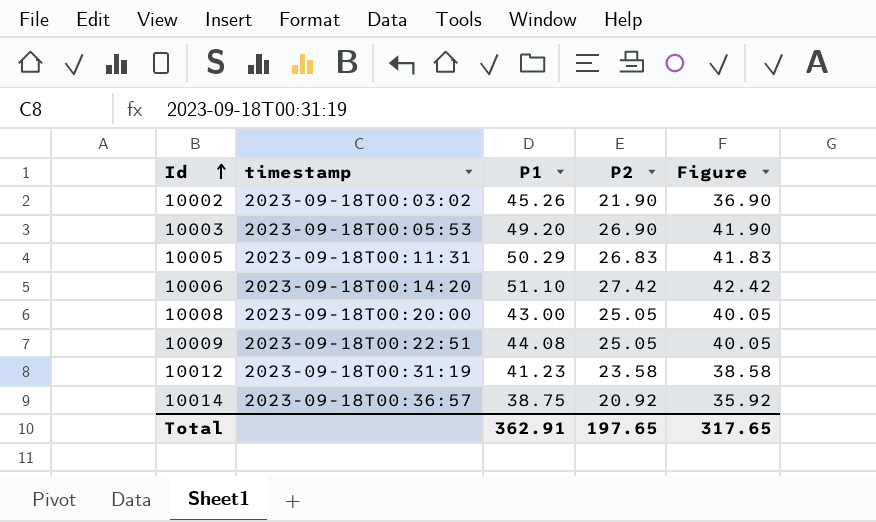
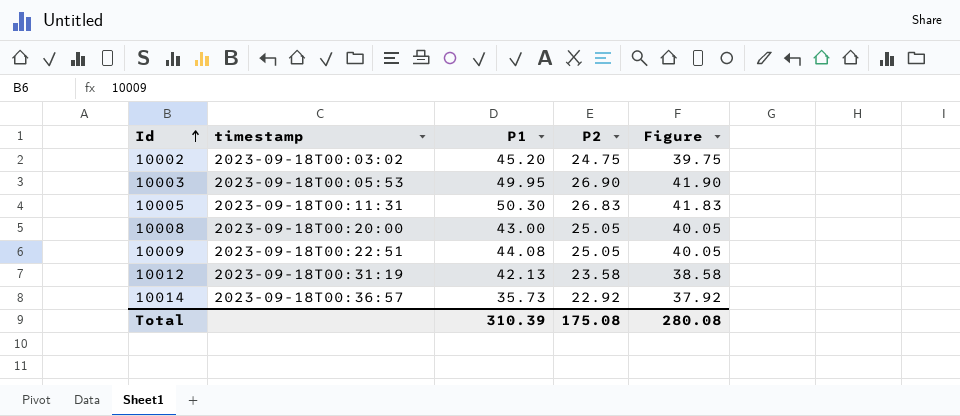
row 10006: 2023-09-18T00:14:20 | 51.10 | 27.42 | 42.42 -> none
10002 | P1: 45.26 -> 45.20
10002 | P2: 21.90 -> 24.75
10002 | Figure: 36.90 -> 39.75
10003 | P1: 49.20 -> 49.95
10005 | P1: 50.29 -> 50.30
10012 | P1: 41.23 -> 42.13
10014 | P1: 38.75 -> 35.73
10014 | P2: 20.92 -> 22.92
10014 | Figure: 35.92 -> 37.92
Total | P1: 362.91 -> 310.39
Total | P2: 197.65 -> 175.08
Total | Figure: 317.65 -> 280.08

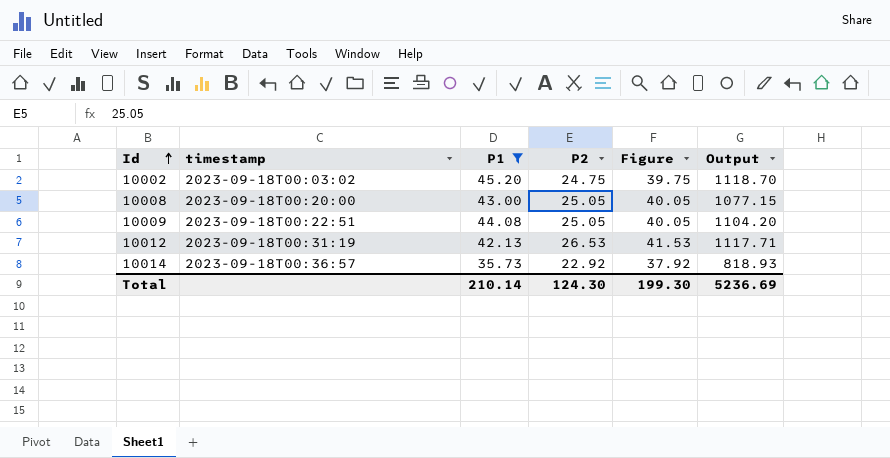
filter: none -> P1 <= 45.20
column Output | formula: none -> [P1] * [P2]
10012 | P2: 23.58 -> 26.53
10012 | Figure: 38.58 -> 41.53
Total | P1: 310.39 -> 210.14
Total | P2: 175.08 -> 124.30
Total | Figure: 280.08 -> 199.30

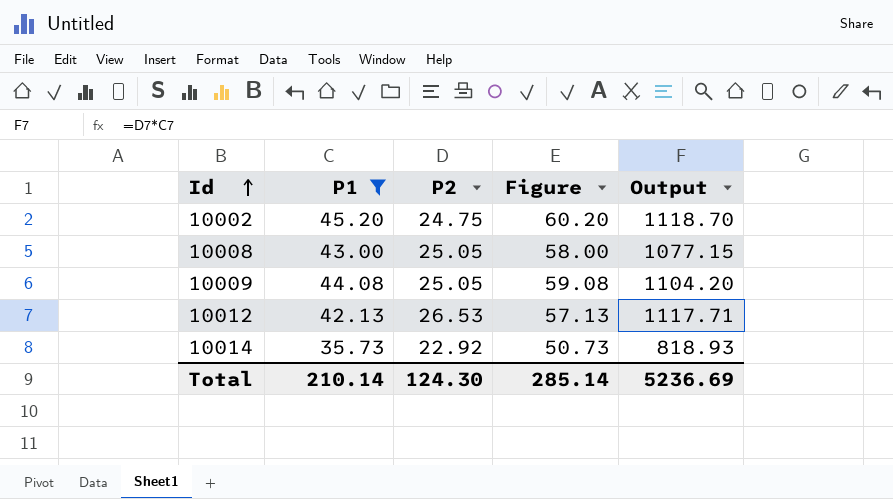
column timestamp | position: 2 -> none
column Figure | formula: [P2] + 15 -> [P1] + 15
Total | Figure: 199.30 -> 285.14

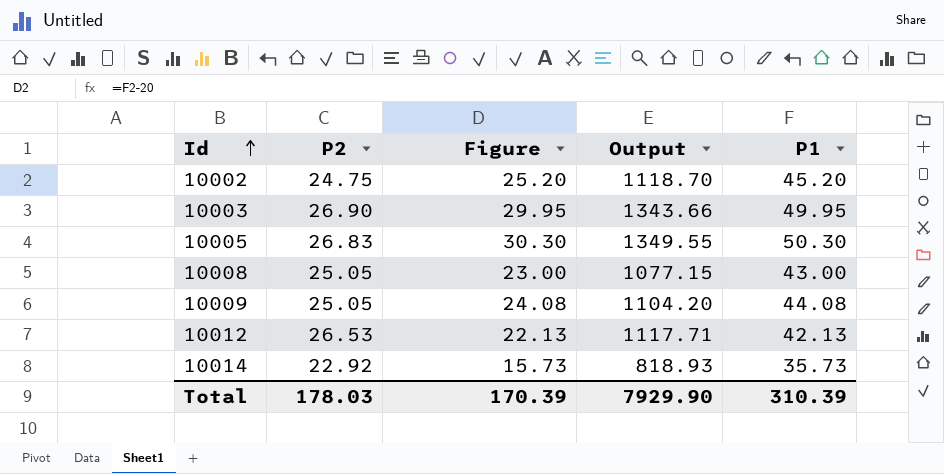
filter: P1 <= 45.20 -> none
column Figure | formula: [P1] + 15 -> [P1] - 20
column P1 | position: 2 -> 5
Total | P2: 124.30 -> 178.03
Total | Figure: 285.14 -> 170.39
Total | Output: 5236.69 -> 7929.90
Total | P1: 210.14 -> 310.39

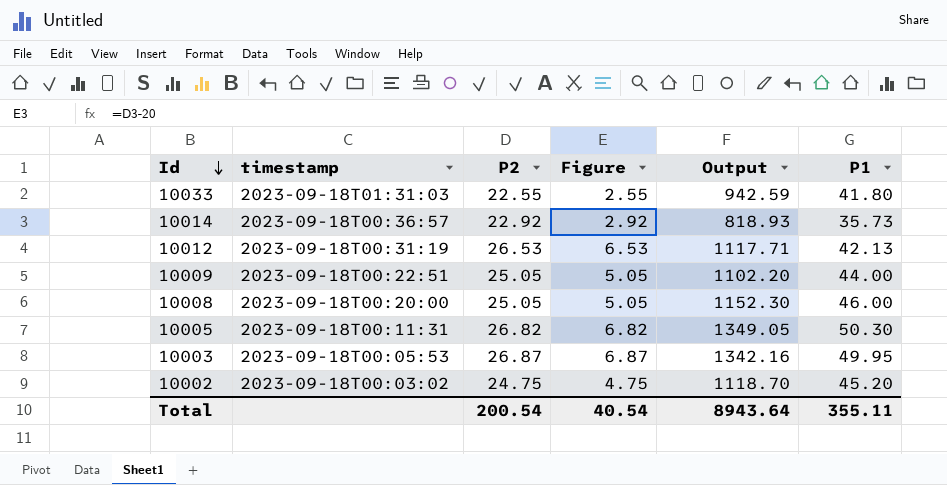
row order: Id ascending -> Id descending
column timestamp | position: none -> 2
column Figure | formula: [P1] - 20 -> [P2] - 20
row 10033: none -> 2023-09-18T01:31:03 | 22.55 | 2.55 | 942.59 | 41.80
10009 | Output: 1104.20 -> 1102.20
10009 | P1: 44.08 -> 44.00
10008 | Output: 1077.15 -> 1152.30
10008 | P1: 43.00 -> 46.00
10005 | P2: 26.83 -> 26.82
10005 | Output: 1349.55 -> 1349.05
10003 | P2: 26.90 -> 26.87
10003 | Output: 1343.66 -> 1342.16
Total | P2: 178.03 -> 200.54
Total | Figure: 170.39 -> 40.54
Total | Output: 7929.90 -> 8943.64
Total | P1: 310.39 -> 355.11

